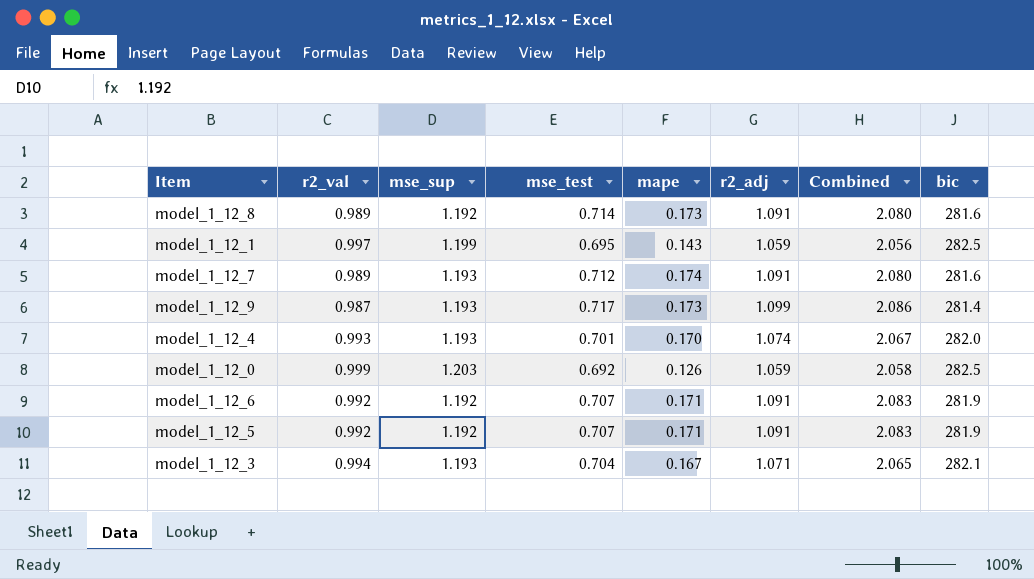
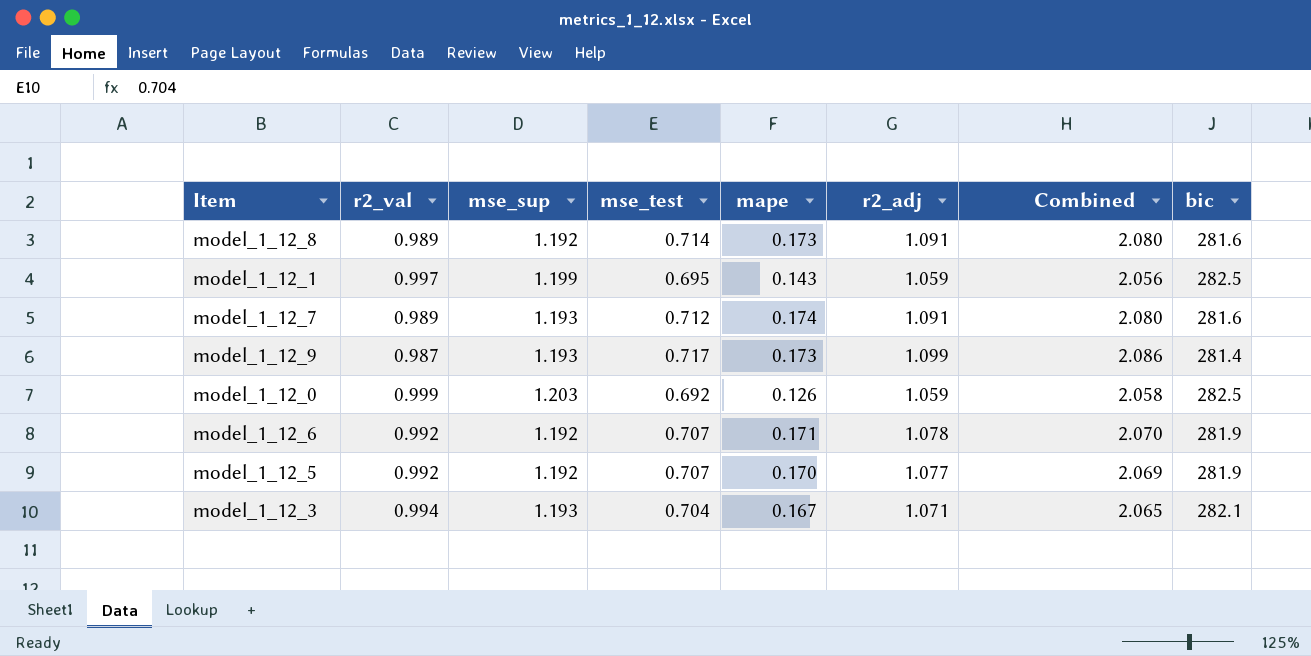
row model_1_12_4: 0.993 | 1.193 | 0.701 | 0.170 | 1.074 | 2.067 | 282.0 -> none
model_1_12_6 | r2_adj: 1.091 -> 1.078
model_1_12_6 | Combined: 2.083 -> 2.070
model_1_12_5 | mape: 0.171 -> 0.170
model_1_12_5 | r2_adj: 1.091 -> 1.077
model_1_12_5 | Combined: 2.083 -> 2.069

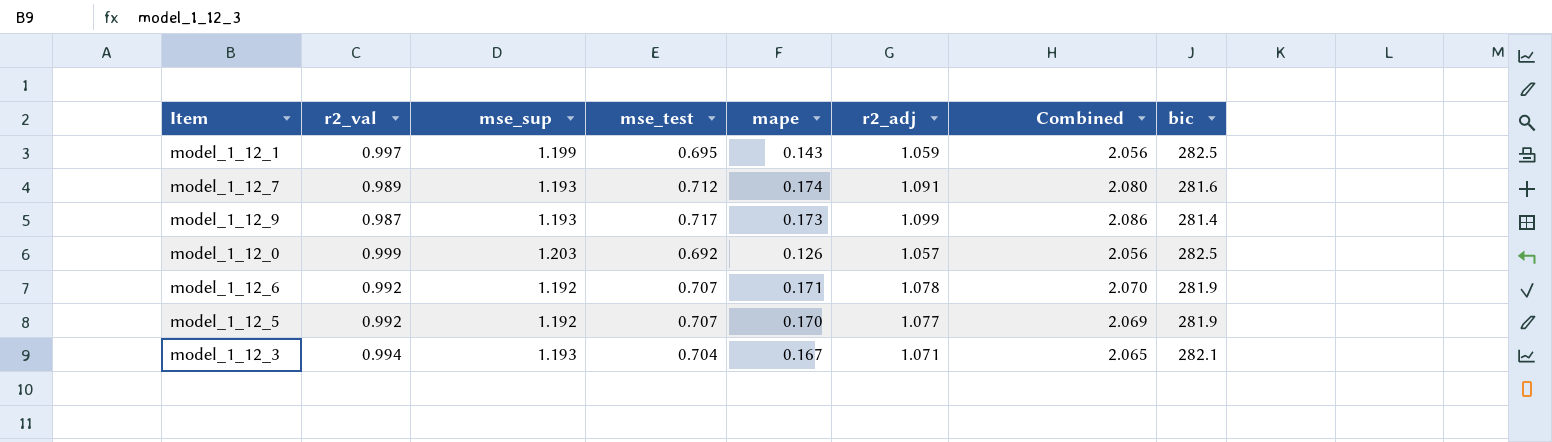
row model_1_12_8: 0.989 | 1.192 | 0.714 | 0.173 | 1.091 | 2.080 | 281.6 -> none
model_1_12_0 | r2_adj: 1.059 -> 1.057
model_1_12_0 | Combined: 2.058 -> 2.056

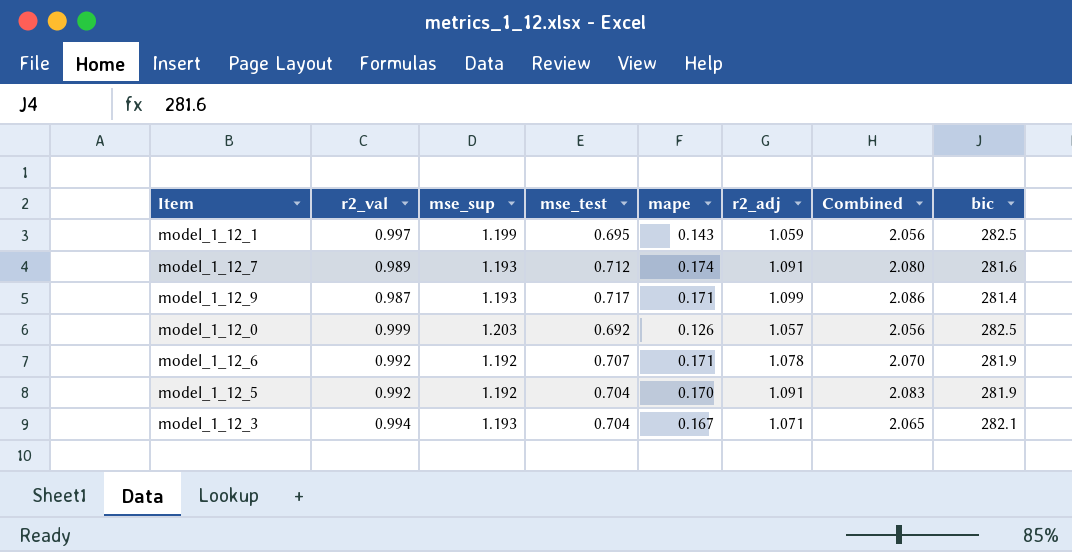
model_1_12_9 | mape: 0.173 -> 0.171
model_1_12_5 | mse_test: 0.707 -> 0.704
model_1_12_5 | r2_adj: 1.077 -> 1.091
model_1_12_5 | Combined: 2.069 -> 2.083

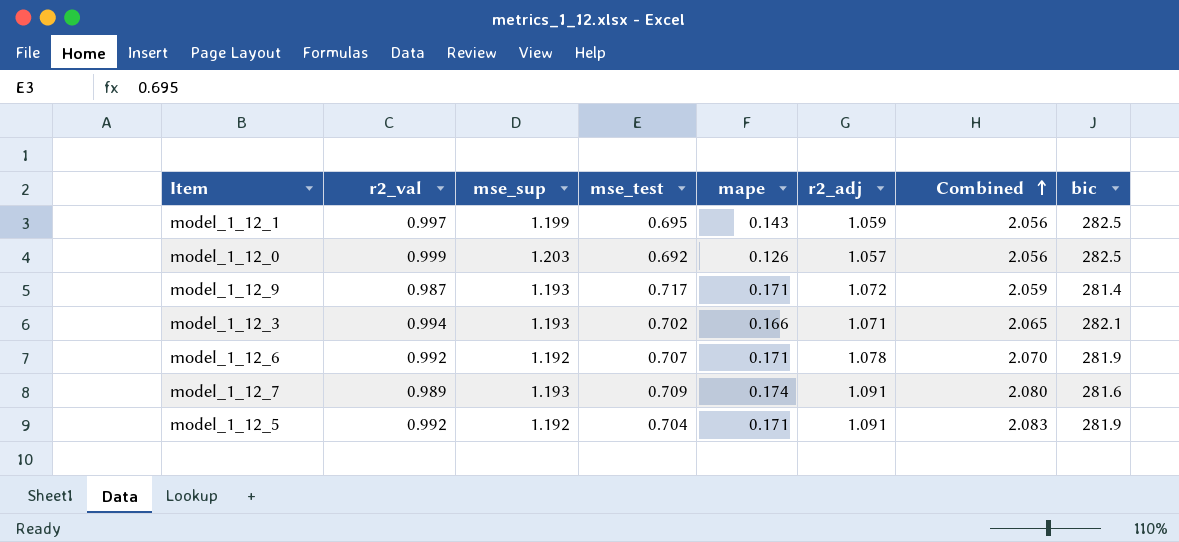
row order: none -> Combined ascending
model_1_12_9 | r2_adj: 1.099 -> 1.072
model_1_12_9 | Combined: 2.086 -> 2.059
model_1_12_3 | mse_test: 0.704 -> 0.702
model_1_12_3 | mape: 0.167 -> 0.166
model_1_12_7 | mse_test: 0.712 -> 0.709
model_1_12_5 | mape: 0.170 -> 0.171

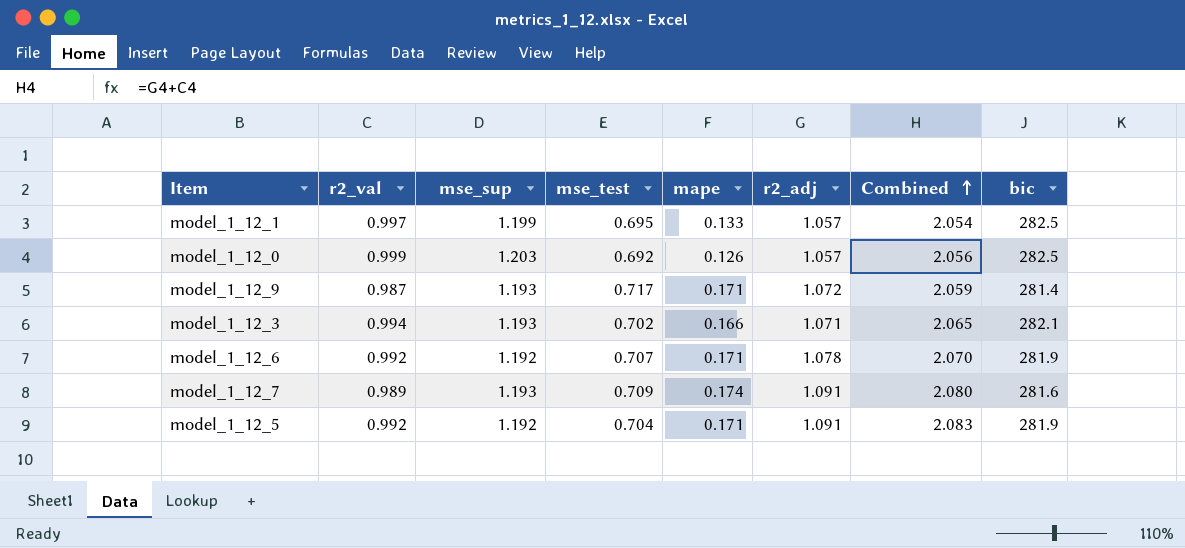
model_1_12_1 | mape: 0.143 -> 0.133
model_1_12_1 | r2_adj: 1.059 -> 1.057
model_1_12_1 | Combined: 2.056 -> 2.054

